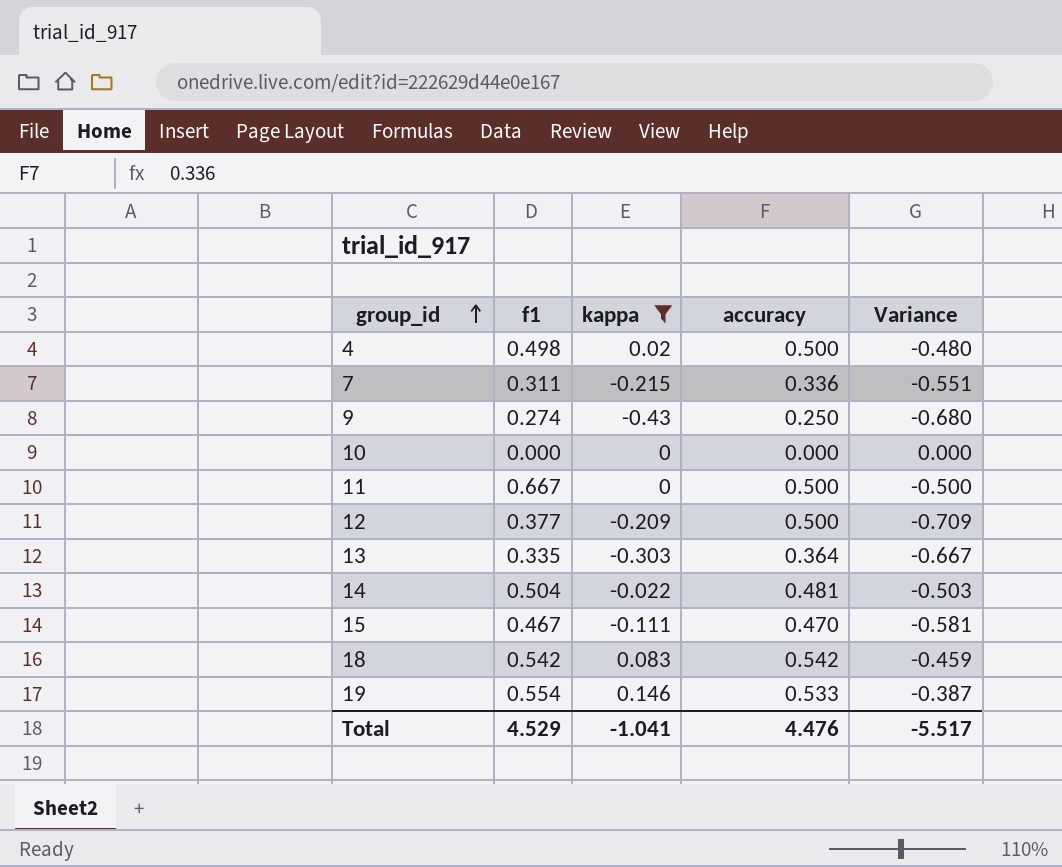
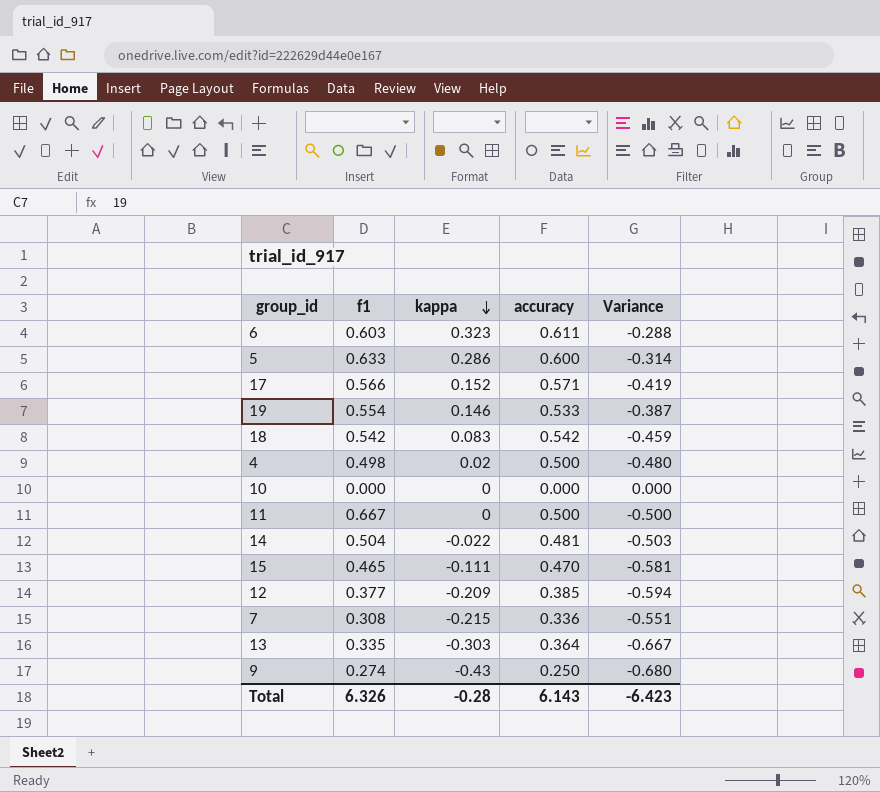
filter: kappa <= 0.146 -> none
row order: group_id ascending -> kappa descending
15 | f1: 0.467 -> 0.465
12 | accuracy: 0.500 -> 0.385
12 | Variance: -0.709 -> -0.594
7 | f1: 0.311 -> 0.308
Total | f1: 4.529 -> 6.326
Total | kappa: -1.041 -> -0.28
Total | accuracy: 4.476 -> 6.143
Total | Variance: -5.517 -> -6.423

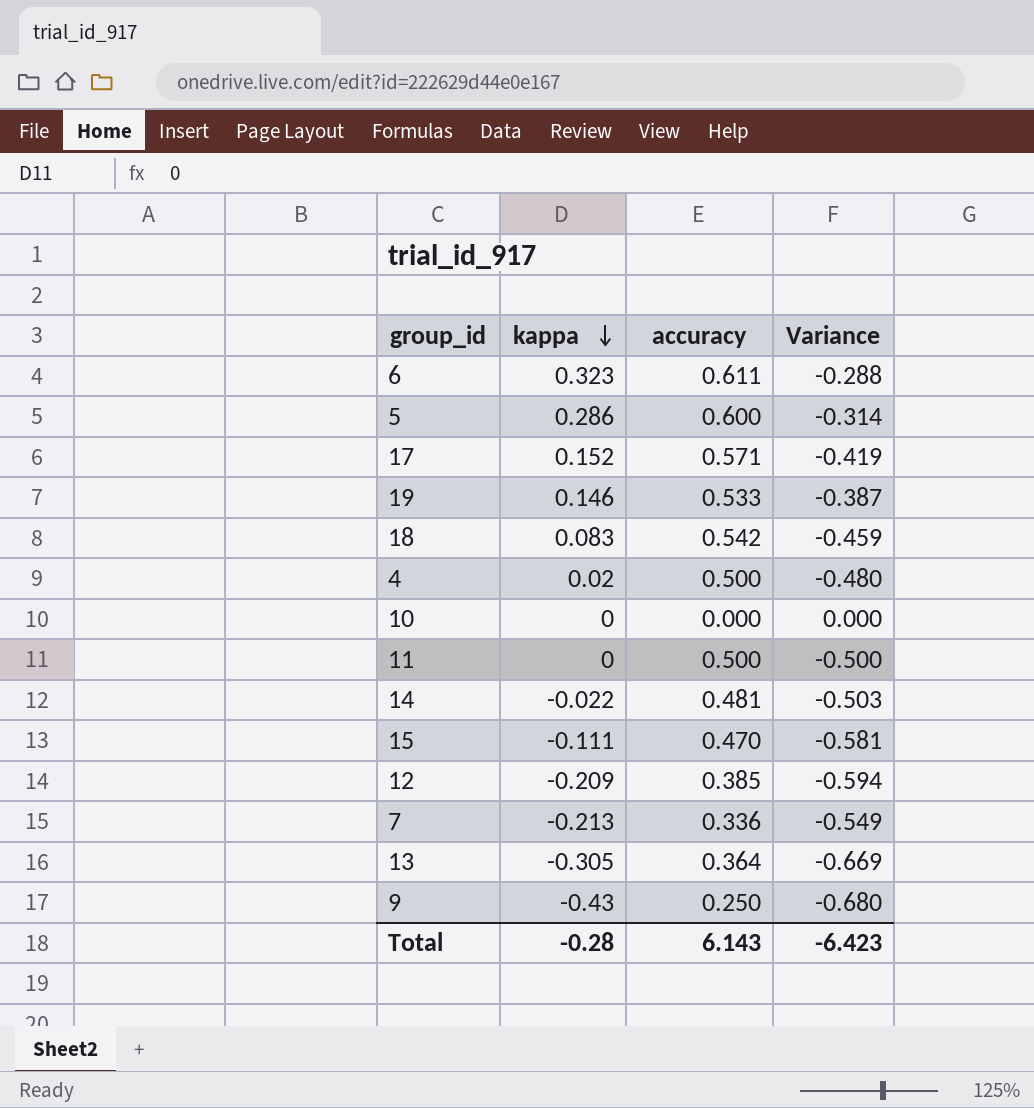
column f1 | position: 2 -> none
7 | kappa: -0.215 -> -0.213
7 | Variance: -0.551 -> -0.549
13 | kappa: -0.303 -> -0.305
13 | Variance: -0.667 -> -0.669

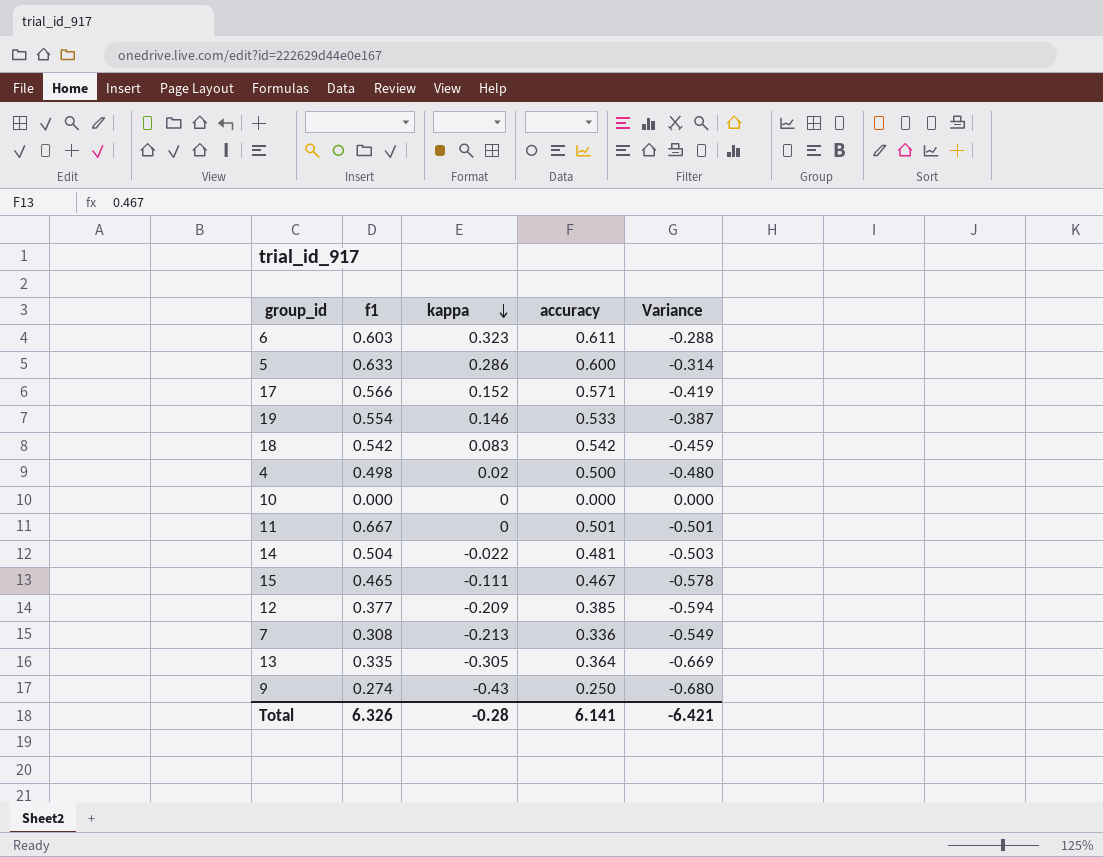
column f1 | position: none -> 2
11 | accuracy: 0.500 -> 0.501
11 | Variance: -0.500 -> -0.501
15 | accuracy: 0.470 -> 0.467
15 | Variance: -0.581 -> -0.578
Total | accuracy: 6.143 -> 6.141
Total | Variance: -6.423 -> -6.421

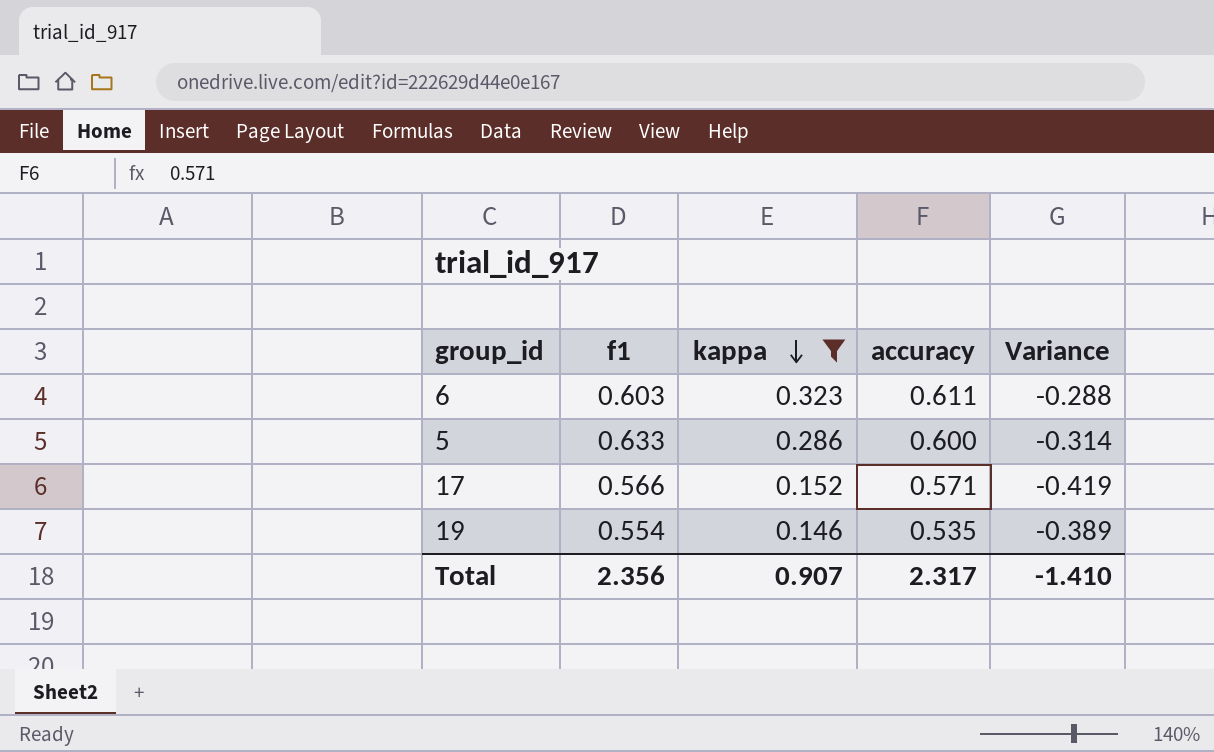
filter: none -> kappa >= 0.146
19 | accuracy: 0.533 -> 0.535
19 | Variance: -0.387 -> -0.389
Total | f1: 6.326 -> 2.356
Total | kappa: -0.28 -> 0.907
Total | accuracy: 6.141 -> 2.317
Total | Variance: -6.421 -> -1.410

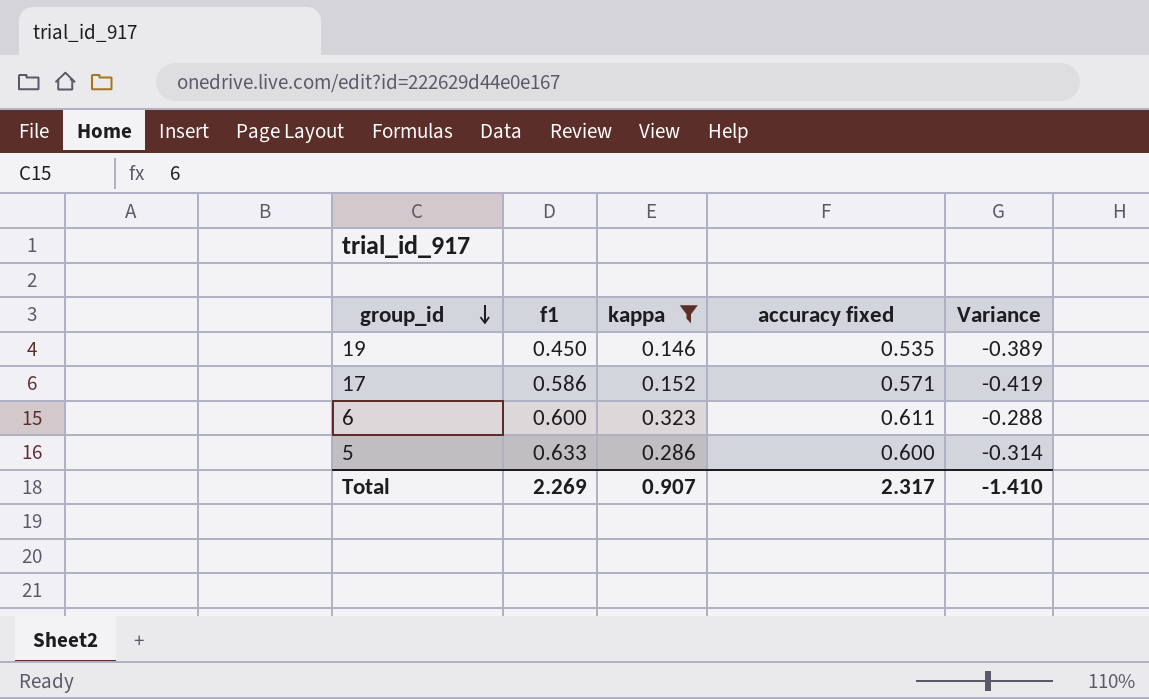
row order: kappa descending -> group_id descending
column name: accuracy -> accuracy fixed
19 | f1: 0.554 -> 0.450
17 | f1: 0.566 -> 0.586
6 | f1: 0.603 -> 0.600
Total | f1: 2.356 -> 2.269

